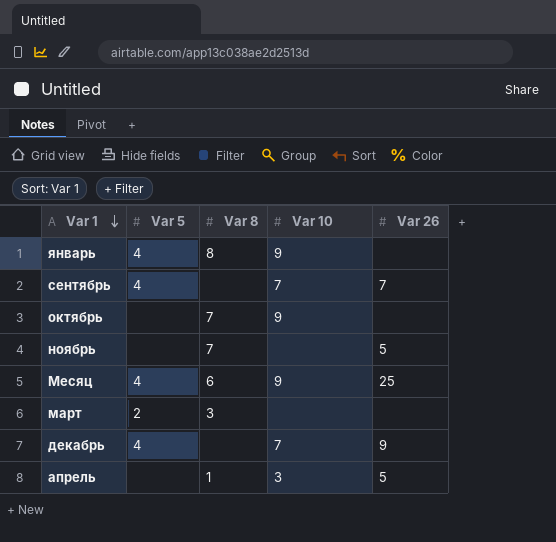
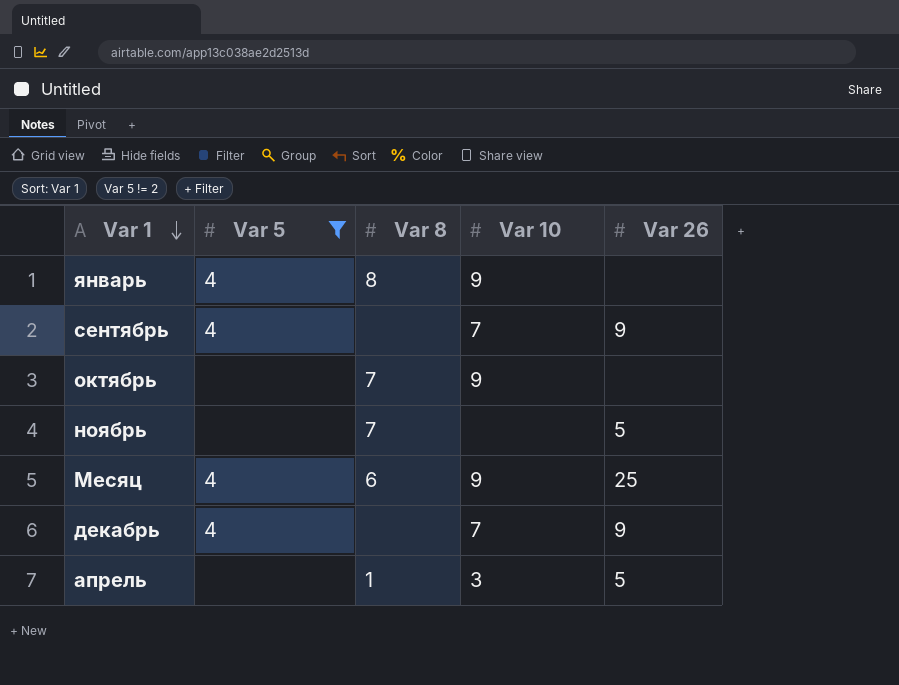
filter: none -> Var 5 != 2
сентябрь | Var 26: 7 -> 9

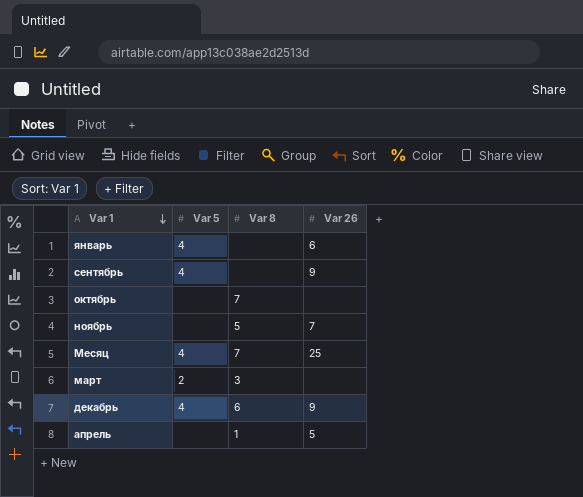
filter: Var 5 != 2 -> none
column Var 10 | position: 4 -> none
январь | Var 8: 8 -> none
январь | Var 26: none -> 6
ноябрь | Var 8: 7 -> 5
ноябрь | Var 26: 5 -> 7
Месяц | Var 8: 6 -> 7
декабрь | Var 8: none -> 6

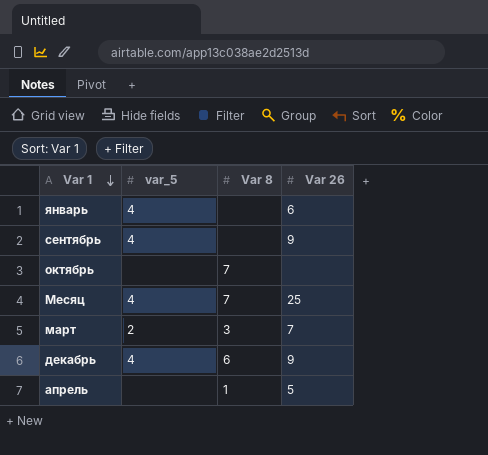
column name: Var 5 -> var_5
row ноябрь: none | 5 | 7 -> none
март | Var 26: none -> 7

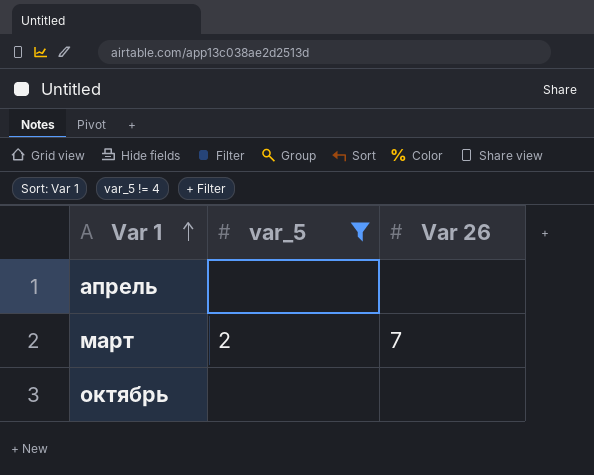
filter: none -> var_5 != 4
row order: Var 1 descending -> Var 1 ascending
column Var 8 | position: 3 -> none
апрель | Var 26: 5 -> none

